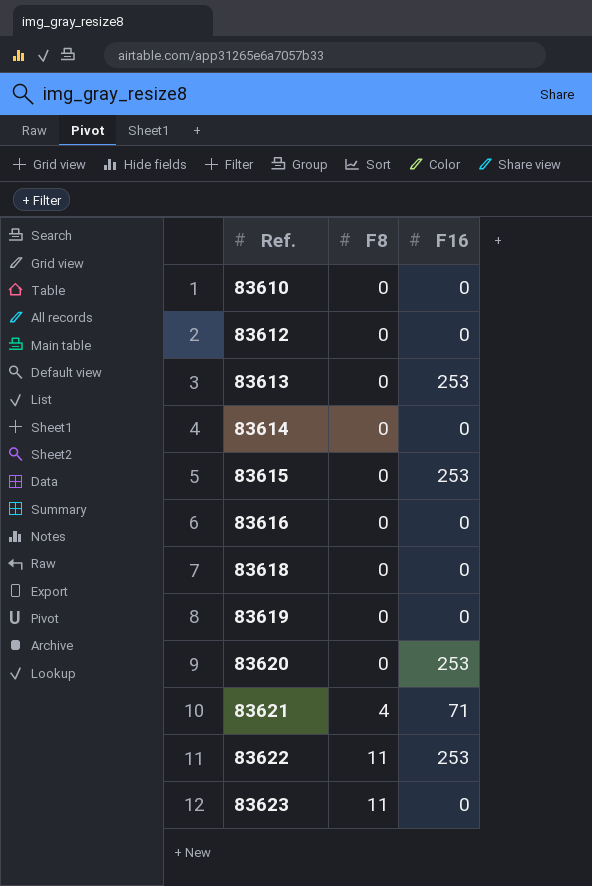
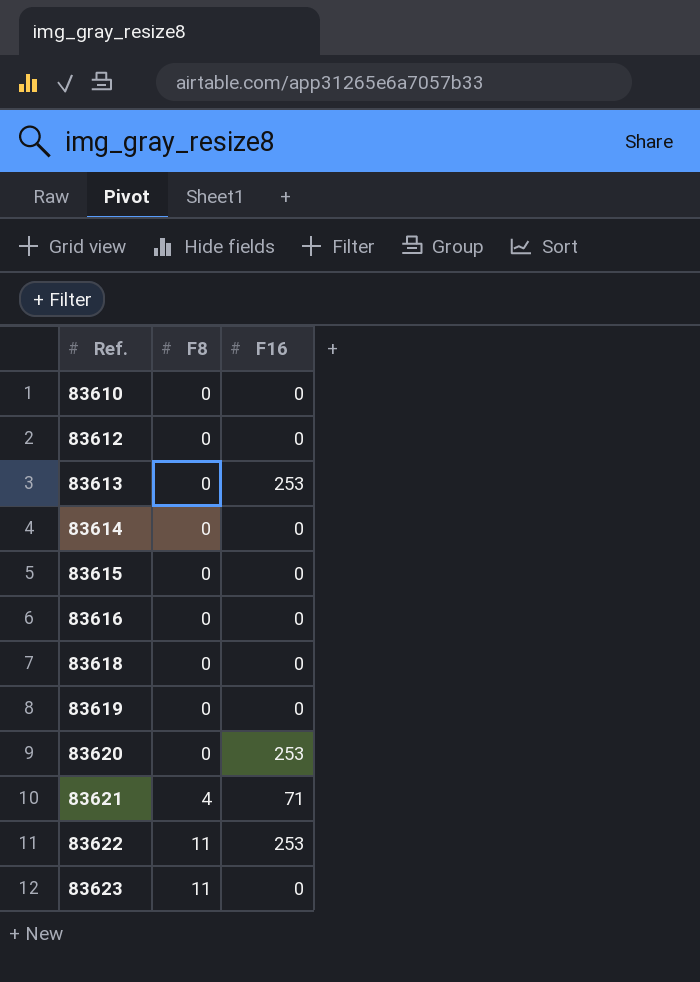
83615 | F16: 253 -> 0

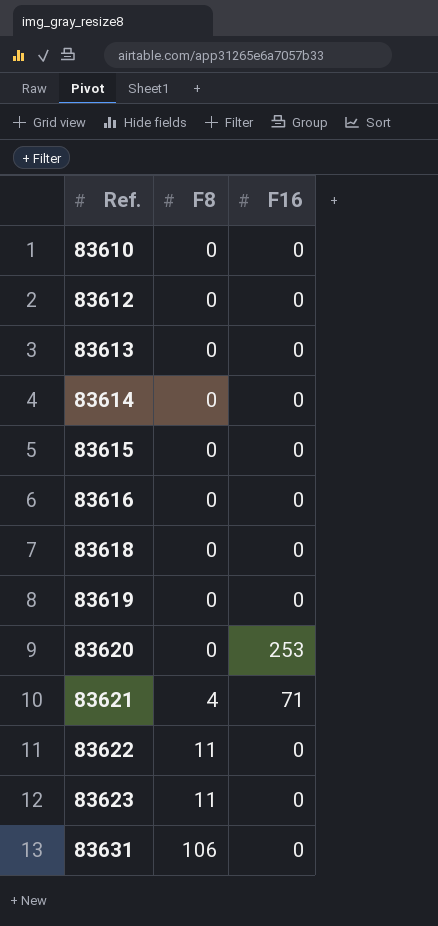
83613 | F16: 253 -> 0
83622 | F16: 253 -> 0
row 83631: none -> 106 | 0

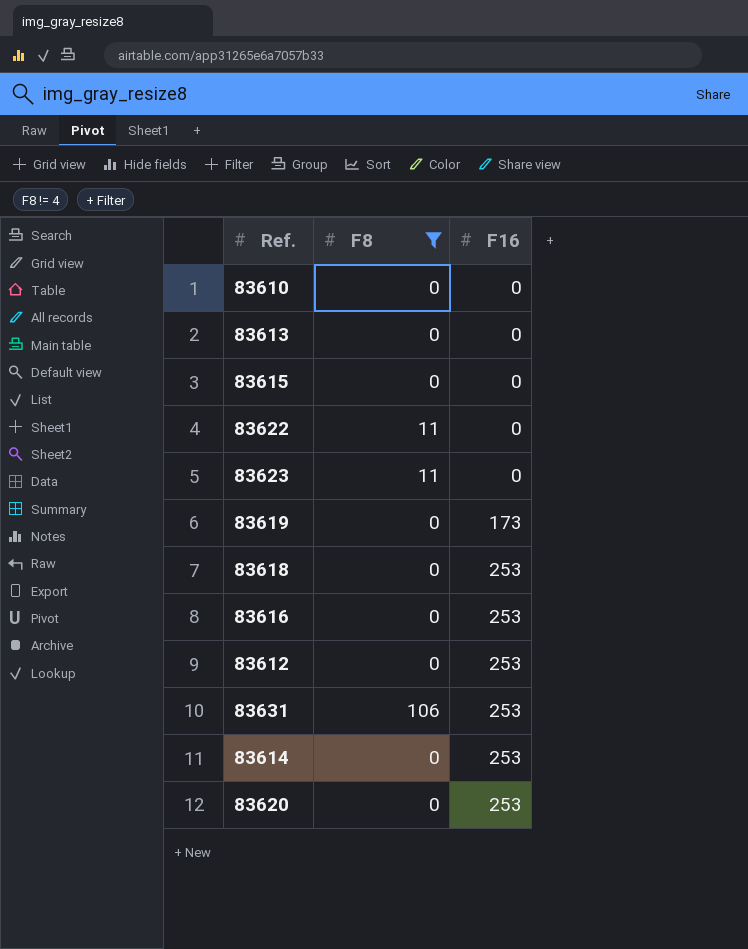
filter: none -> F8 != 4
row order: Ref. ascending -> F16 ascending
83619 | F16: 0 -> 173
83618 | F16: 0 -> 253
83616 | F16: 0 -> 253
83612 | F16: 0 -> 253
83631 | F16: 0 -> 253
83614 | F16: 0 -> 253

